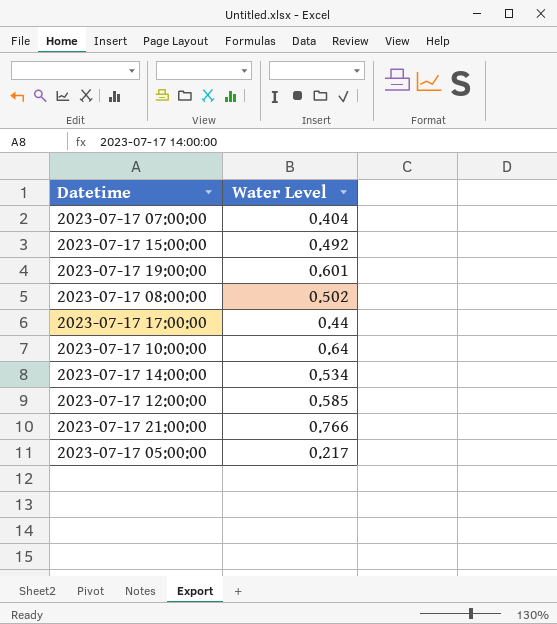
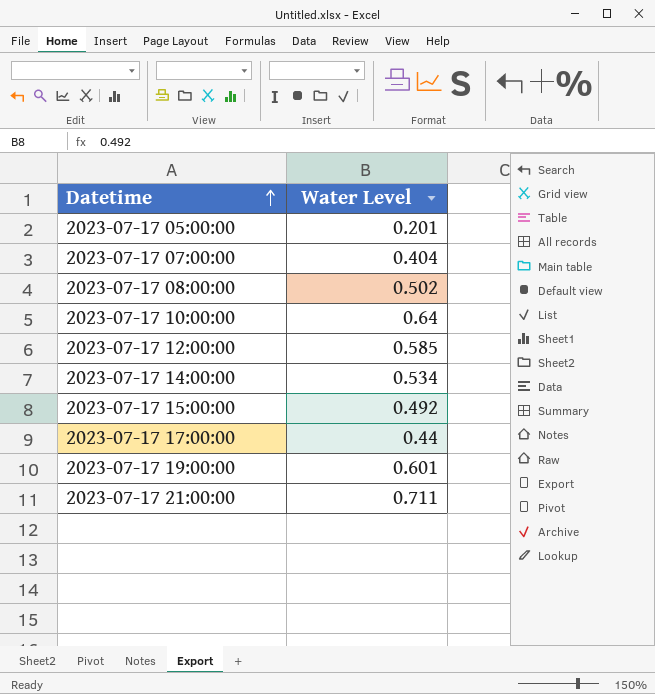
row order: none -> Datetime ascending
2023-07-17 05:00:00 | Water Level: 0.217 -> 0.201
2023-07-17 21:00:00 | Water Level: 0.766 -> 0.711

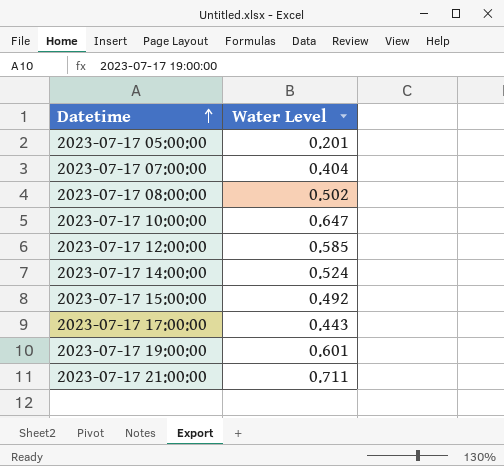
2023-07-17 10:00:00 | Water Level: 0.64 -> 0.647
2023-07-17 14:00:00 | Water Level: 0.534 -> 0.524
2023-07-17 17:00:00 | Water Level: 0.44 -> 0.443

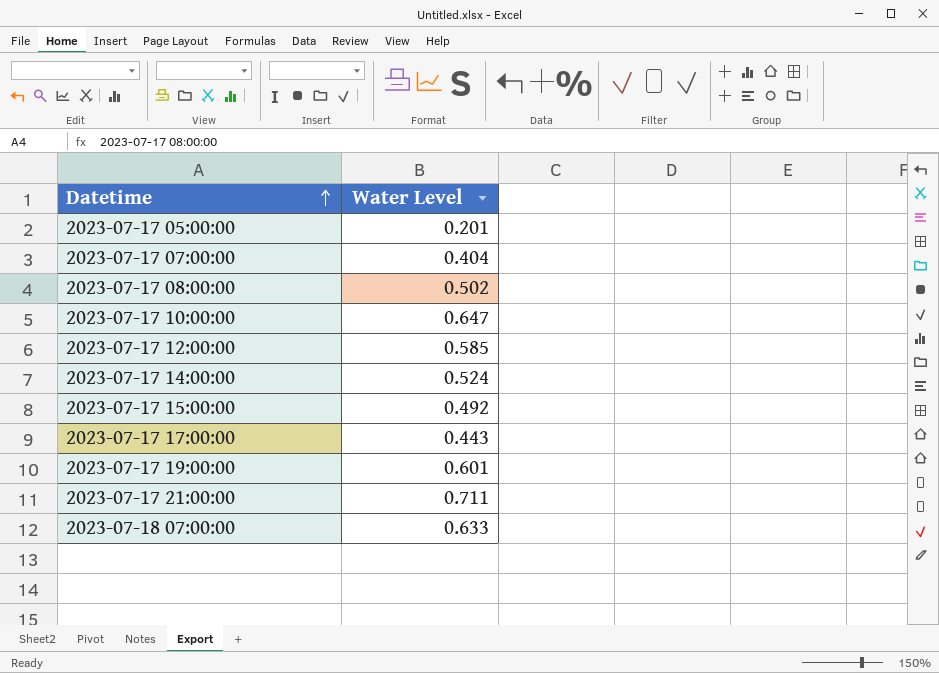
row 2023-07-18 07:00:00: none -> 0.633

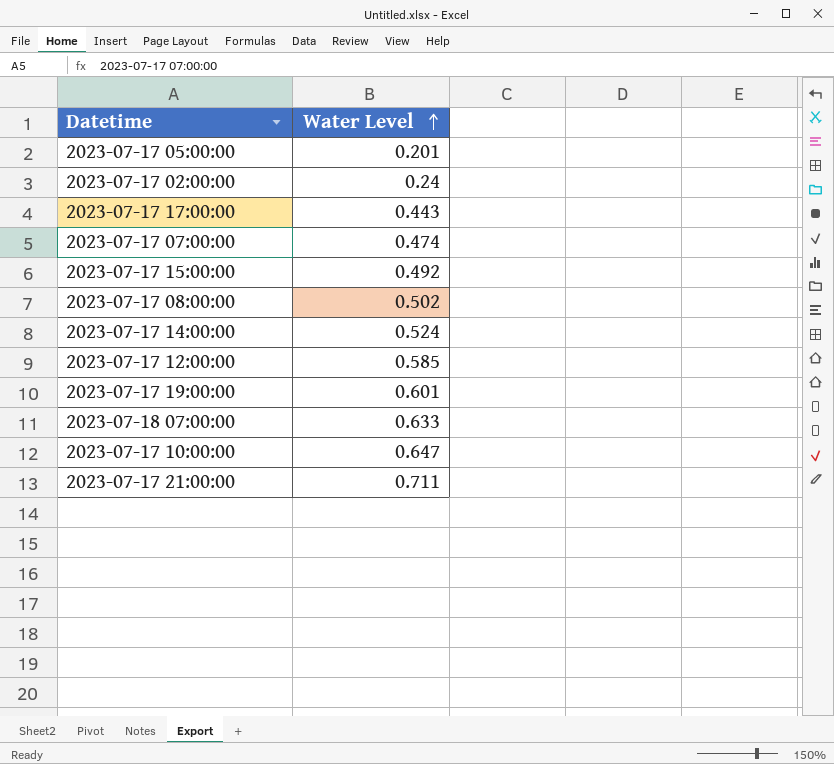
row order: Datetime ascending -> Water Level ascending
row 2023-07-17 02:00:00: none -> 0.24
2023-07-17 07:00:00 | Water Level: 0.404 -> 0.474

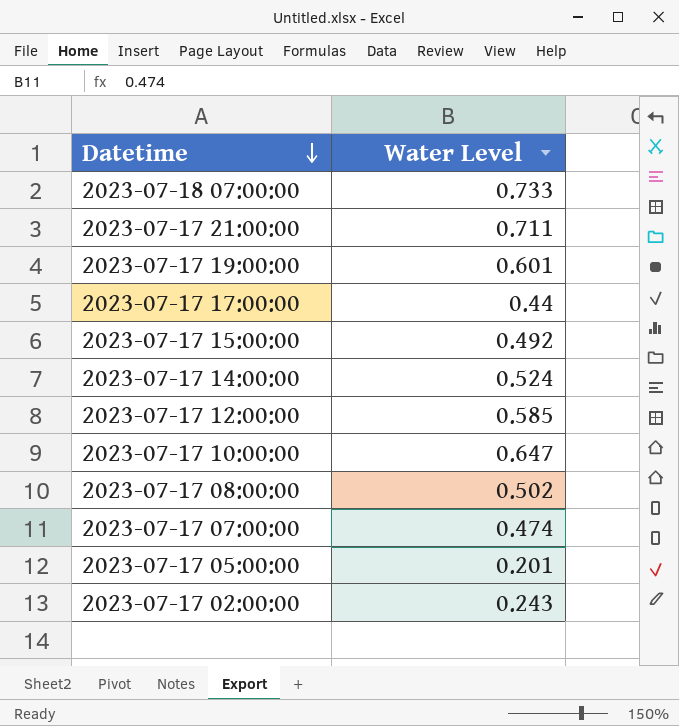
row order: Water Level ascending -> Datetime descending
2023-07-18 07:00:00 | Water Level: 0.633 -> 0.733
2023-07-17 17:00:00 | Water Level: 0.443 -> 0.44
2023-07-17 02:00:00 | Water Level: 0.24 -> 0.243

